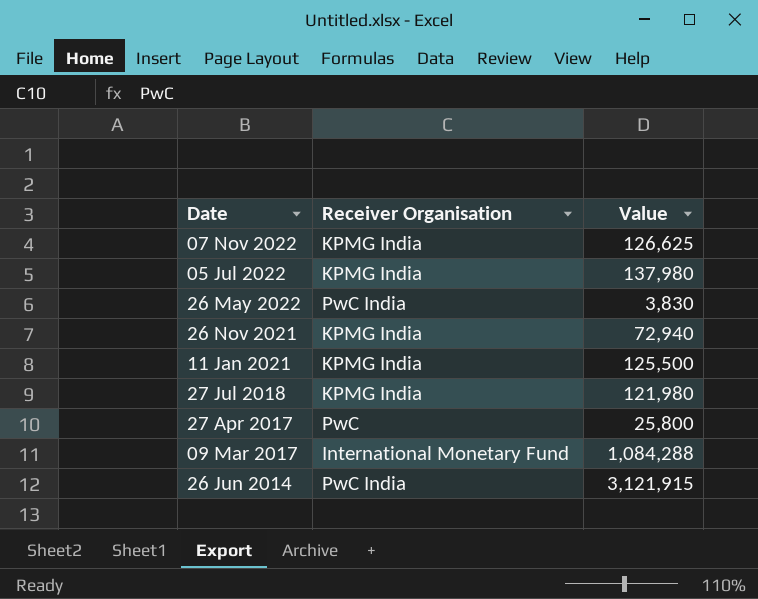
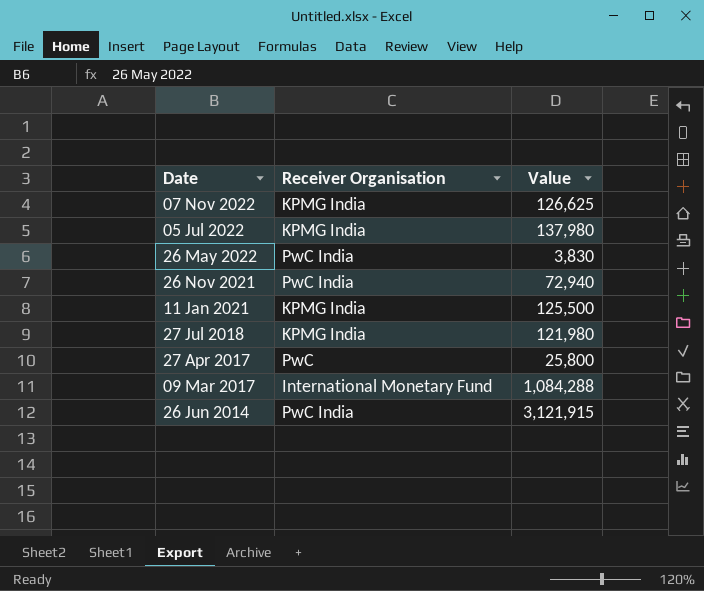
26 Nov 2021 | Receiver Organisation: KPMG India -> PwC India

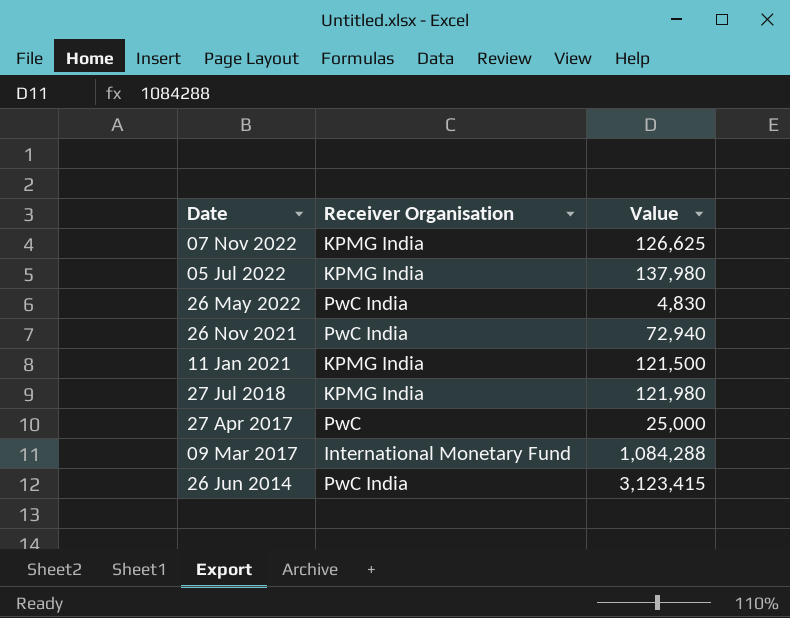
26 May 2022 | Value: 3,830 -> 4,830
11 Jan 2021 | Value: 125,500 -> 121,500
27 Apr 2017 | Value: 25,800 -> 25,000
26 Jun 2014 | Value: 3,121,915 -> 3,123,415

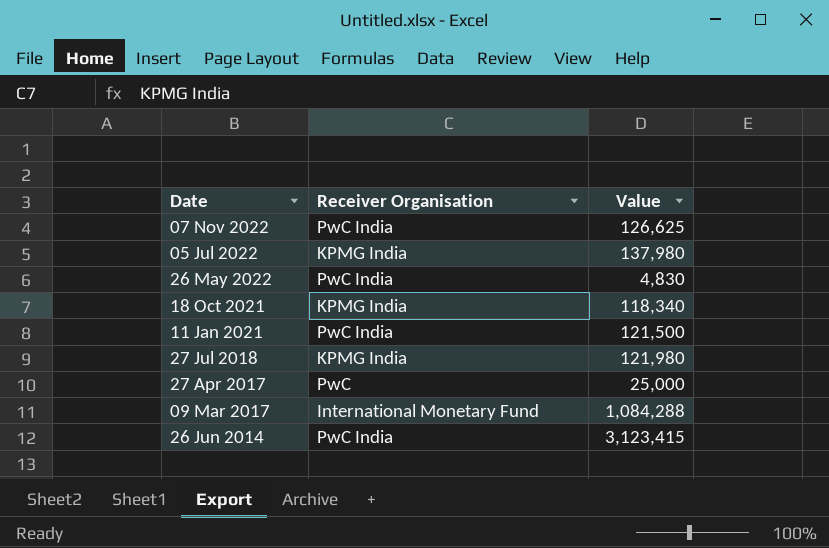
row 26 Nov 2021: PwC India | 72,940 -> none
07 Nov 2022 | Receiver Organisation: KPMG India -> PwC India
row 18 Oct 2021: none -> KPMG India | 118,340
11 Jan 2021 | Receiver Organisation: KPMG India -> PwC India

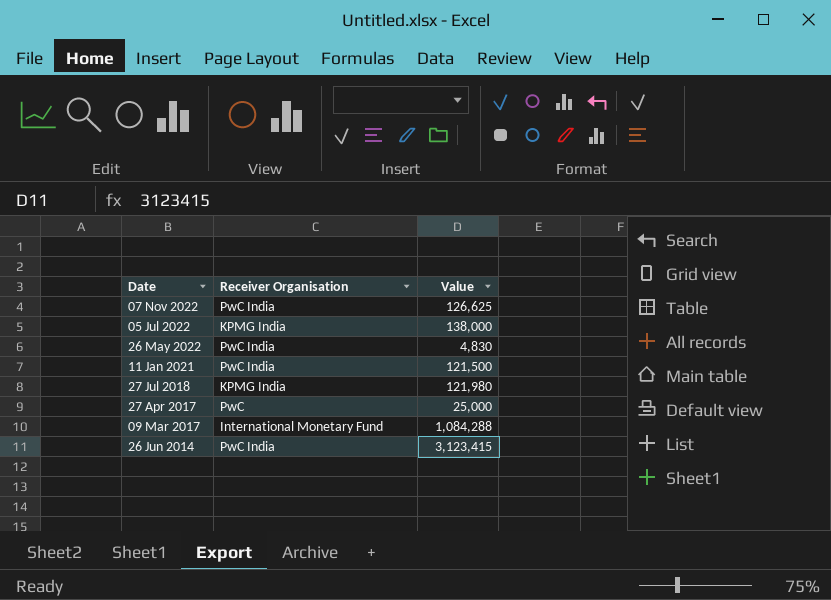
row 18 Oct 2021: KPMG India | 118,340 -> none
05 Jul 2022 | Value: 137,980 -> 138,000

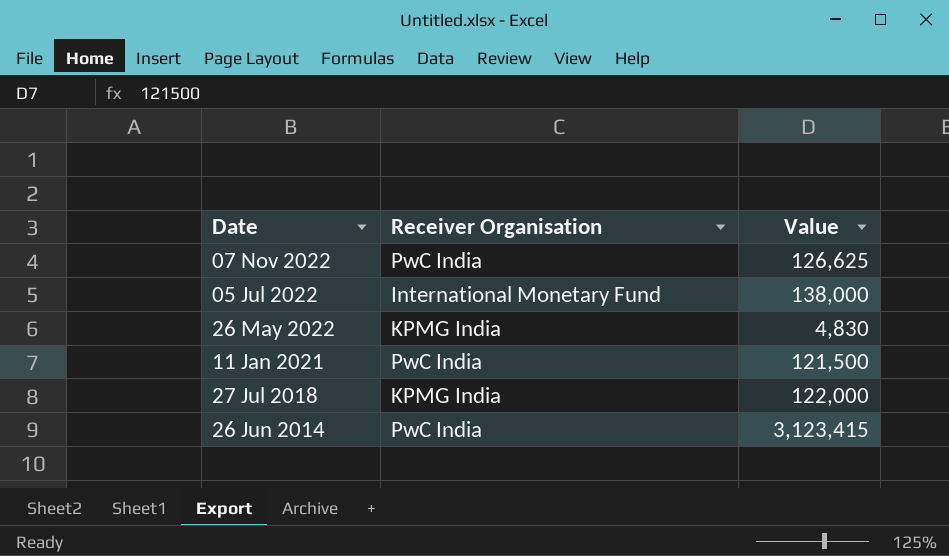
row 27 Apr 2017: PwC | 25,000 -> none
row 09 Mar 2017: International Monetary Fund | 1,084,288 -> none
05 Jul 2022 | Receiver Organisation: KPMG India -> International Monetary Fund
26 May 2022 | Receiver Organisation: PwC India -> KPMG India
27 Jul 2018 | Value: 121,980 -> 122,000

